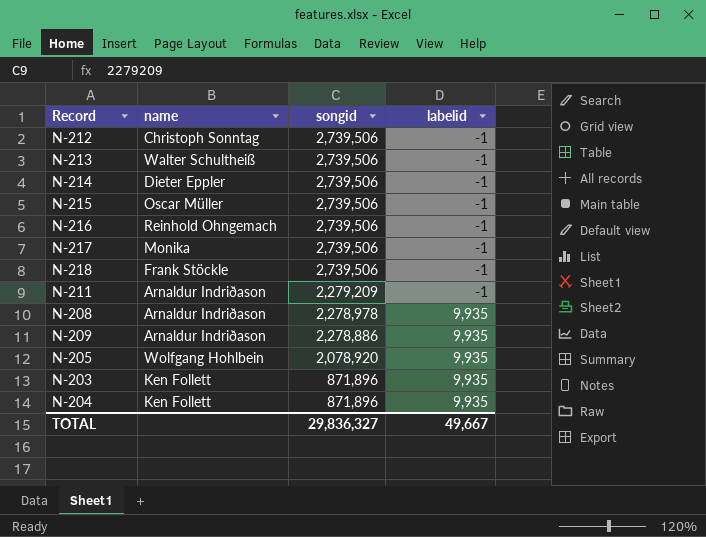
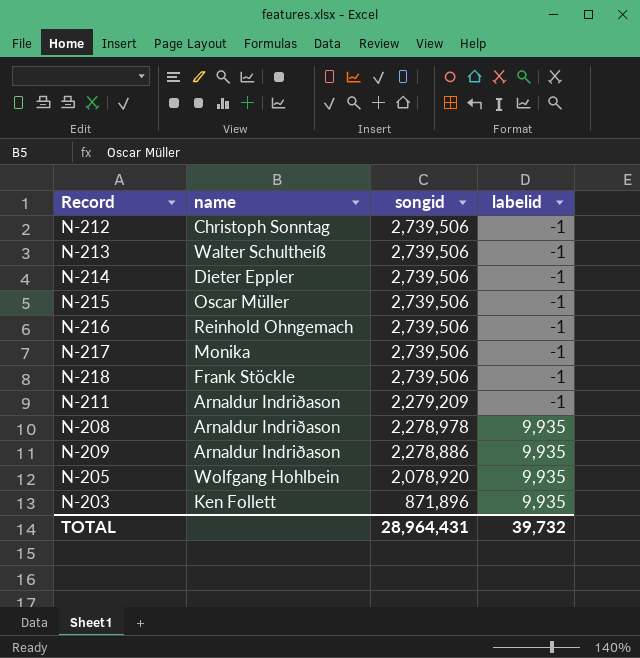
row N-204: Ken Follett | 871,896 | 9,935 -> none
TOTAL | songid: 29,836,327 -> 28,964,431
TOTAL | labelid: 49,667 -> 39,732

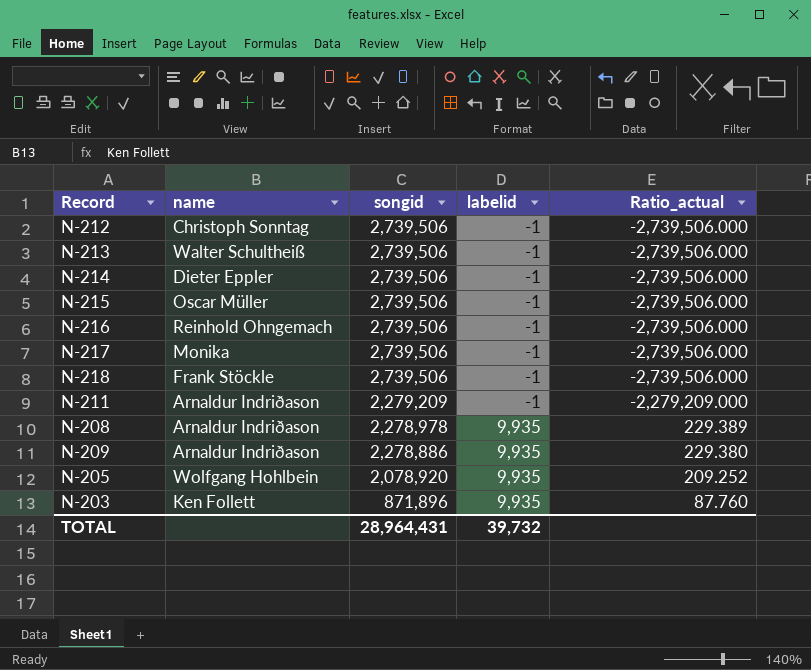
column Ratio_actual | formula: none -> [songid] / [labelid]

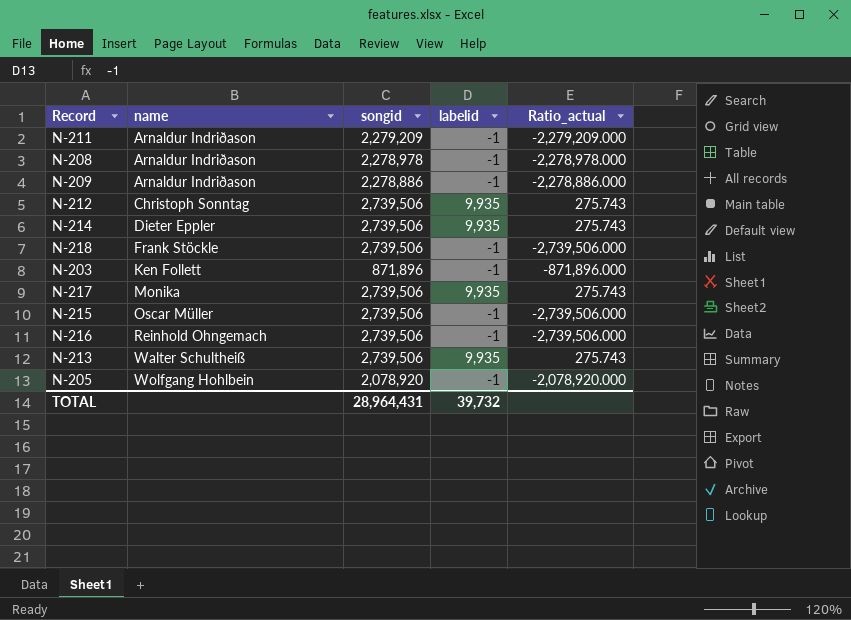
row order: songid descending -> name ascending
N-208 | labelid: 9,935 -> -1
N-208 | Ratio_actual: 229.389 -> -2,278,978.000
N-209 | labelid: 9,935 -> -1
N-209 | Ratio_actual: 229.380 -> -2,278,886.000
N-212 | labelid: -1 -> 9,935
N-212 | Ratio_actual: -2,739,506.000 -> 275.743
N-214 | labelid: -1 -> 9,935
N-214 | Ratio_actual: -2,739,506.000 -> 275.743
N-203 | labelid: 9,935 -> -1
N-203 | Ratio_actual: 87.760 -> -871,896.000
N-217 | labelid: -1 -> 9,935
N-217 | Ratio_actual: -2,739,506.000 -> 275.743
N-213 | labelid: -1 -> 9,935
N-213 | Ratio_actual: -2,739,506.000 -> 275.743
N-205 | labelid: 9,935 -> -1
N-205 | Ratio_actual: 209.252 -> -2,078,920.000

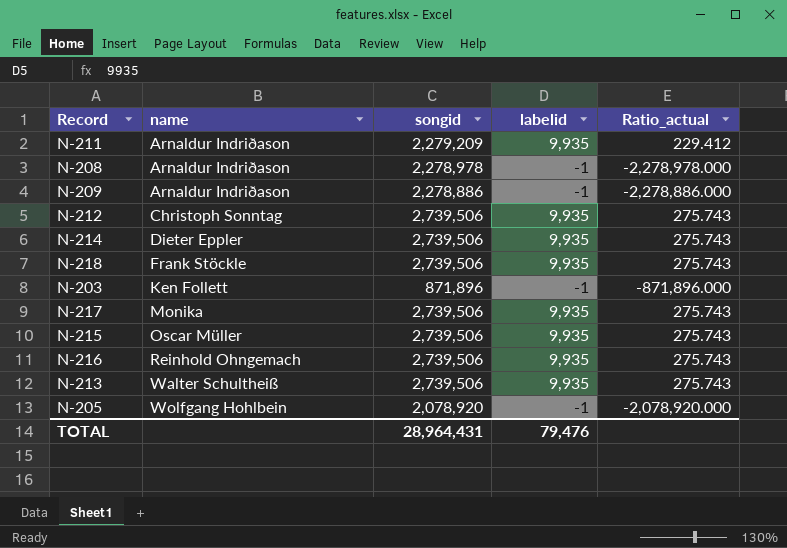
N-211 | labelid: -1 -> 9,935
N-211 | Ratio_actual: -2,279,209.000 -> 229.412
N-218 | labelid: -1 -> 9,935
N-218 | Ratio_actual: -2,739,506.000 -> 275.743
N-215 | labelid: -1 -> 9,935
N-215 | Ratio_actual: -2,739,506.000 -> 275.743
N-216 | labelid: -1 -> 9,935
N-216 | Ratio_actual: -2,739,506.000 -> 275.743
TOTAL | labelid: 39,732 -> 79,476

